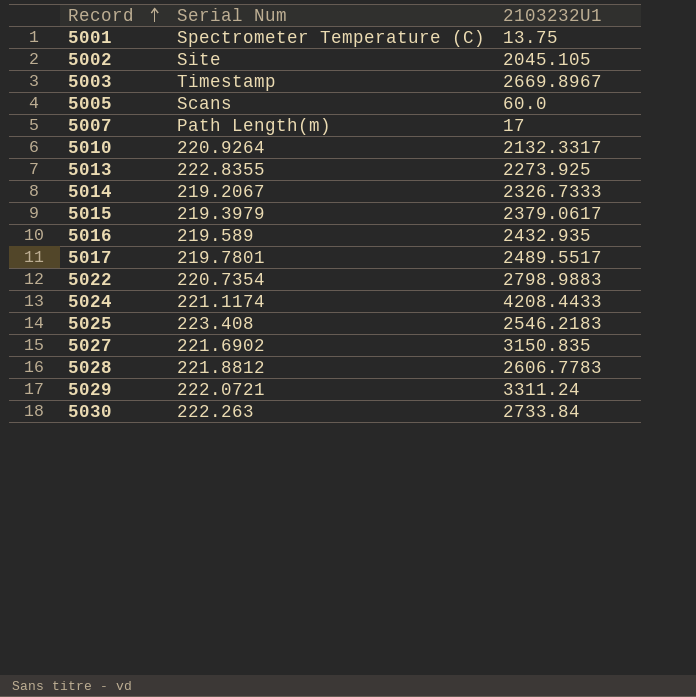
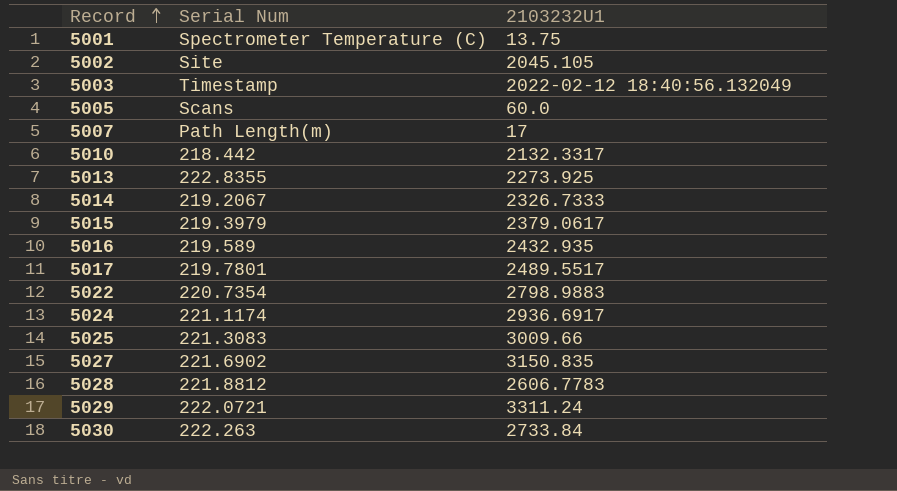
5003 | 2103232U1: 2669.8967 -> 2022-02-12 18:40:56.132049
5010 | Serial Num: 220.9264 -> 218.442
5024 | 2103232U1: 4208.4433 -> 2936.6917
5025 | Serial Num: 223.408 -> 221.3083
5025 | 2103232U1: 2546.2183 -> 3009.66

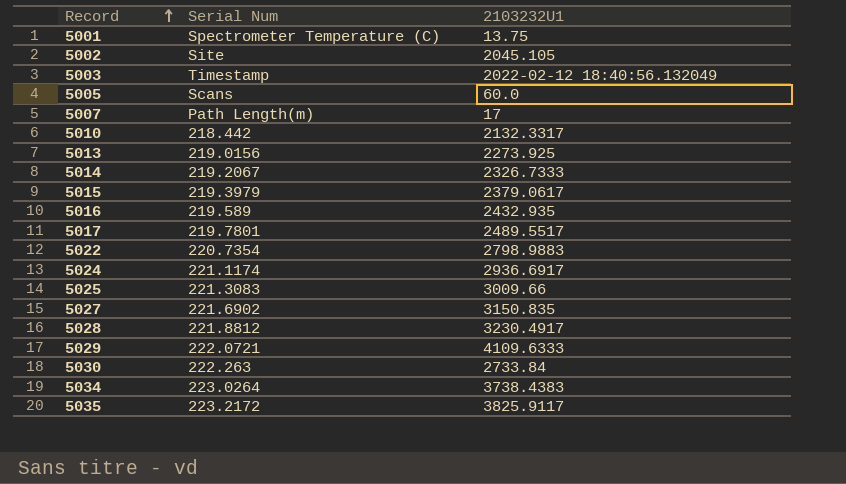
5013 | Serial Num: 222.8355 -> 219.0156
5028 | 2103232U1: 2606.7783 -> 3230.4917
5029 | 2103232U1: 3311.24 -> 4109.6333
row 5034: none -> 223.0264 | 3738.4383
row 5035: none -> 223.2172 | 3825.9117

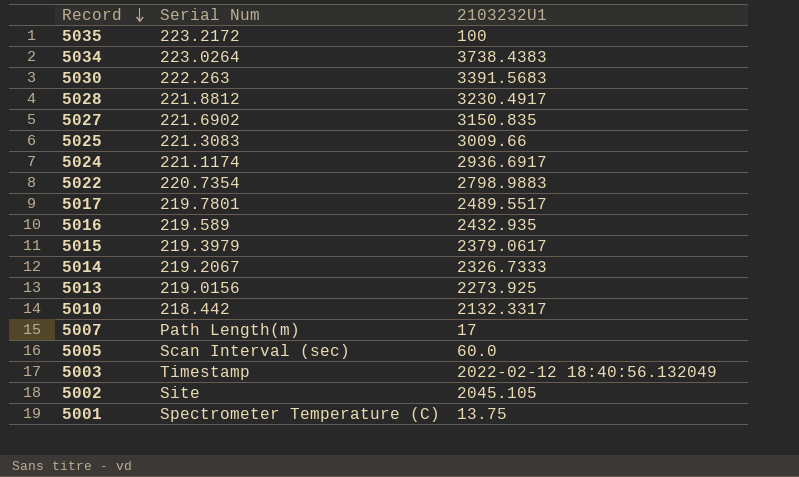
row order: Record ascending -> Record descending
row 5029: 222.0721 | 4109.6333 -> none
5035 | 2103232U1: 3825.9117 -> 100
5030 | 2103232U1: 2733.84 -> 3391.5683
5005 | Serial Num: Scans -> Scan Interval (sec)

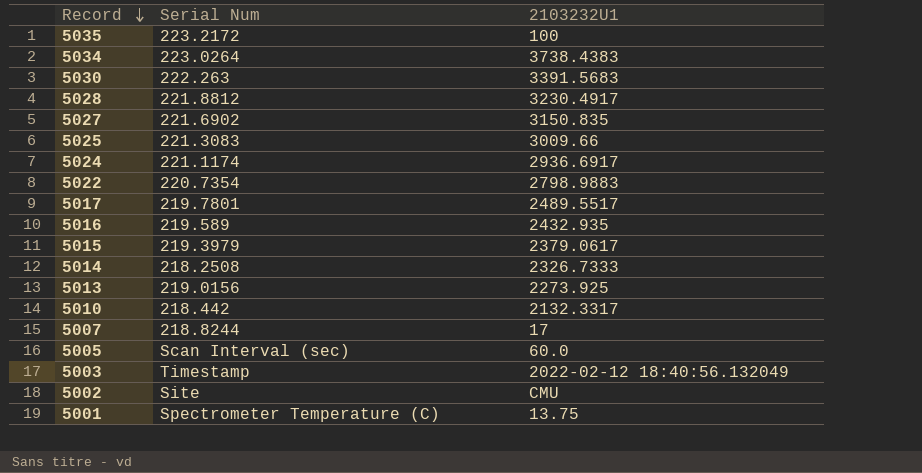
5014 | Serial Num: 219.2067 -> 218.2508
5007 | Serial Num: Path Length(m) -> 218.8244
5002 | 2103232U1: 2045.105 -> CMU

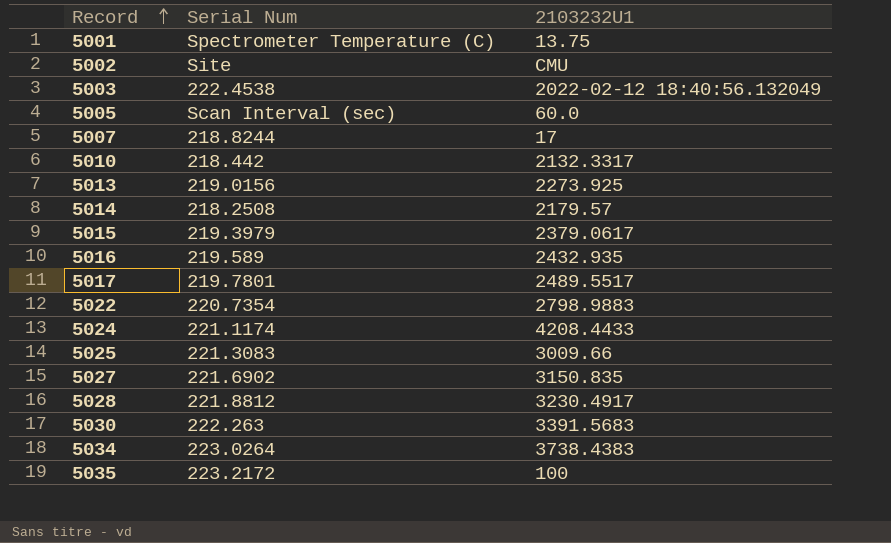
row order: Record descending -> Record ascending
5003 | Serial Num: Timestamp -> 222.4538
5014 | 2103232U1: 2326.7333 -> 2179.57
5024 | 2103232U1: 2936.6917 -> 4208.4433

